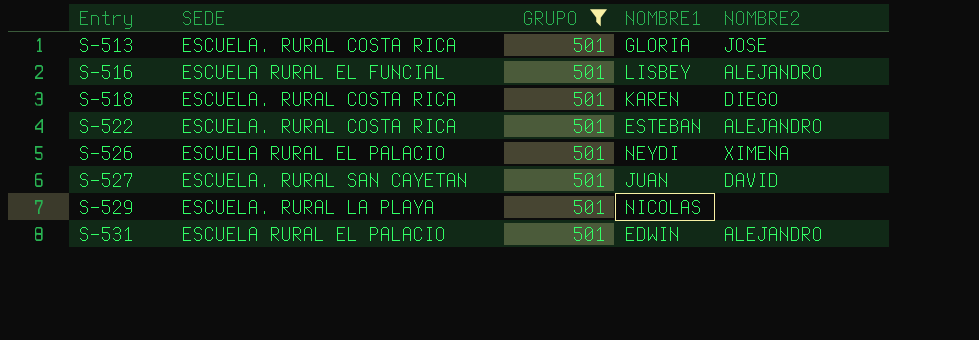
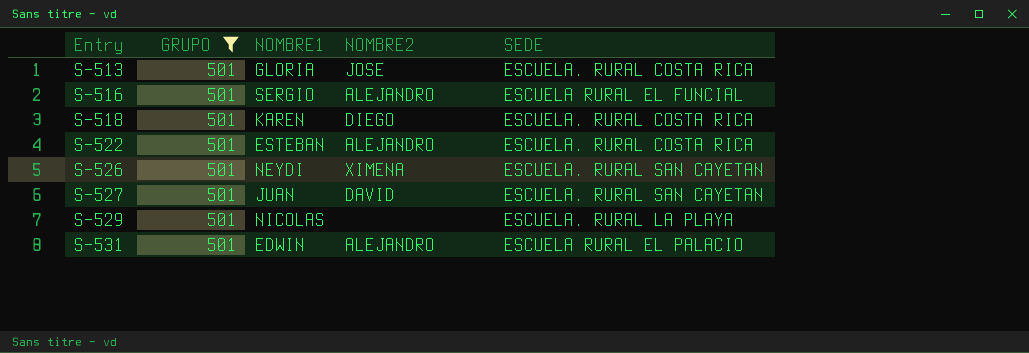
column SEDE | position: 2 -> 5
S-516 | NOMBRE1: LISBEY -> SERGIO
S-526 | SEDE: ESCUELA RURAL EL PALACIO -> ESCUELA. RURAL SAN CAYETAN

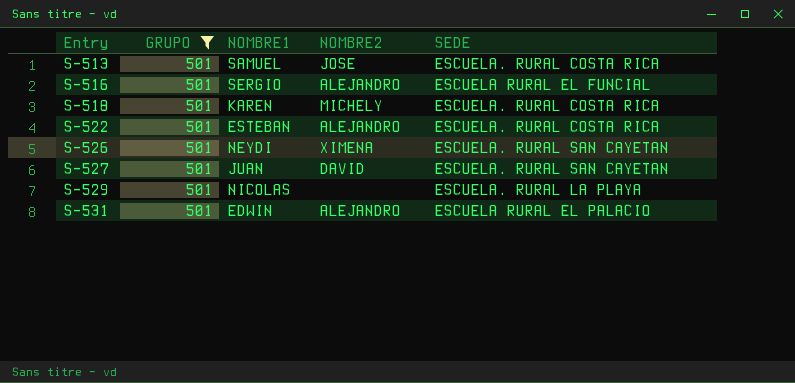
S-513 | NOMBRE1: GLORIA -> SAMUEL
S-518 | NOMBRE2: DIEGO -> MICHELY

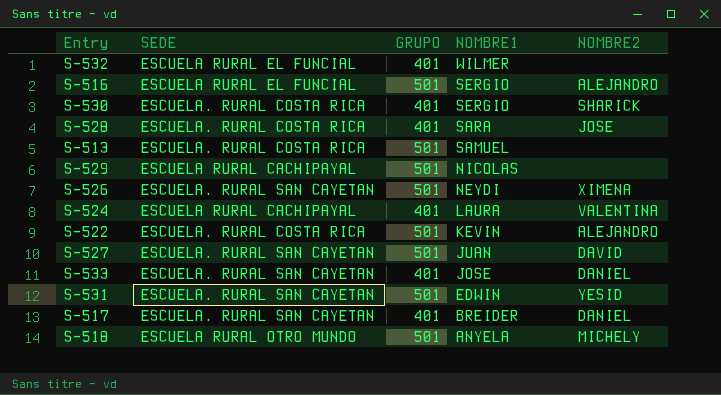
filter: GRUPO = 501 -> none
row order: Entry ascending -> NOMBRE1 descending
column SEDE | position: 5 -> 2
S-513 | NOMBRE2: JOSE -> none
S-529 | SEDE: ESCUELA. RURAL LA PLAYA -> ESCUELA RURAL CACHIPAYAL
S-522 | NOMBRE1: ESTEBAN -> KEVIN
S-531 | SEDE: ESCUELA RURAL EL PALACIO -> ESCUELA. RURAL SAN CAYETAN
S-531 | NOMBRE2: ALEJANDRO -> YESID
S-518 | SEDE: ESCUELA. RURAL COSTA RICA -> ESCUELA RURAL OTRO MUNDO
S-518 | NOMBRE1: KAREN -> ANYELA

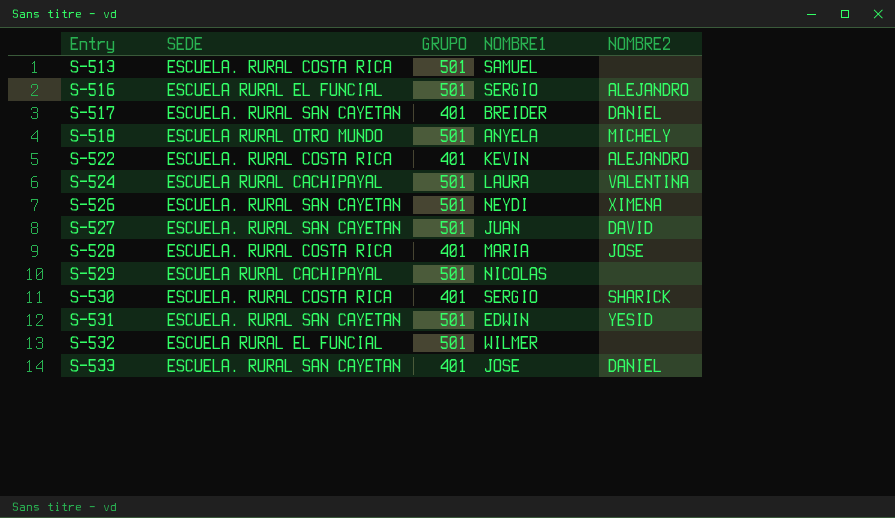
row order: NOMBRE1 descending -> Entry ascending
S-522 | GRUPO: 501 -> 401
S-524 | GRUPO: 401 -> 501
S-528 | NOMBRE1: SARA -> MARIA
S-532 | GRUPO: 401 -> 501

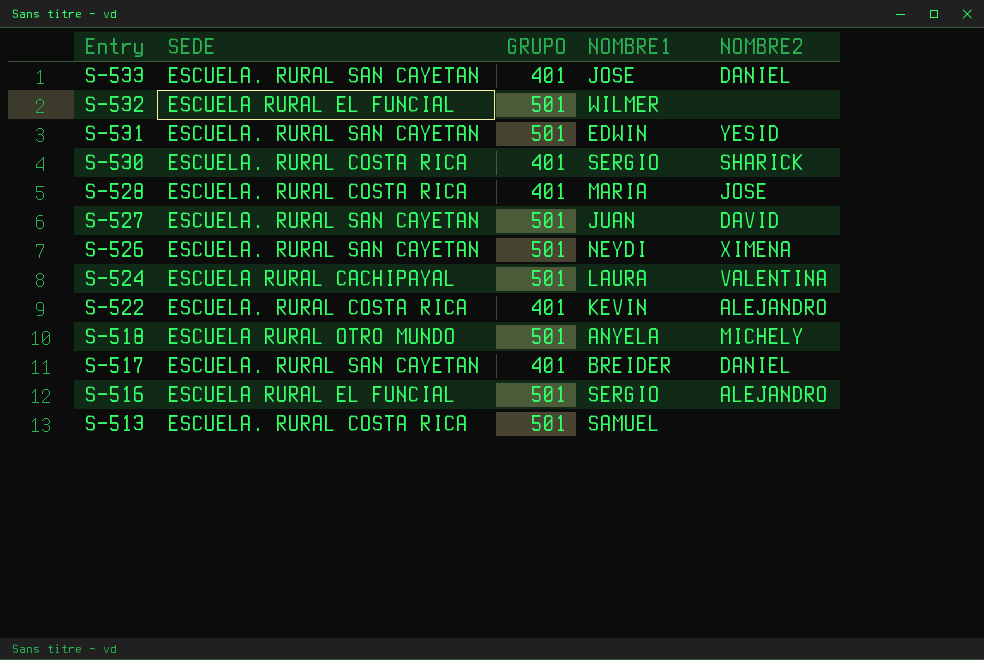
row order: Entry ascending -> Entry descending
row S-529: ESCUELA RURAL CACHIPAYAL | 501 | NICOLAS | none -> none

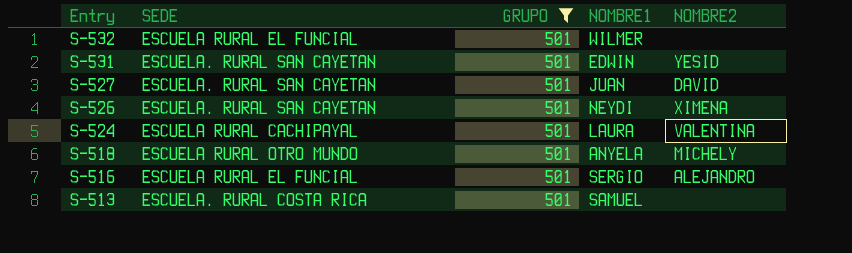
filter: none -> GRUPO = 501

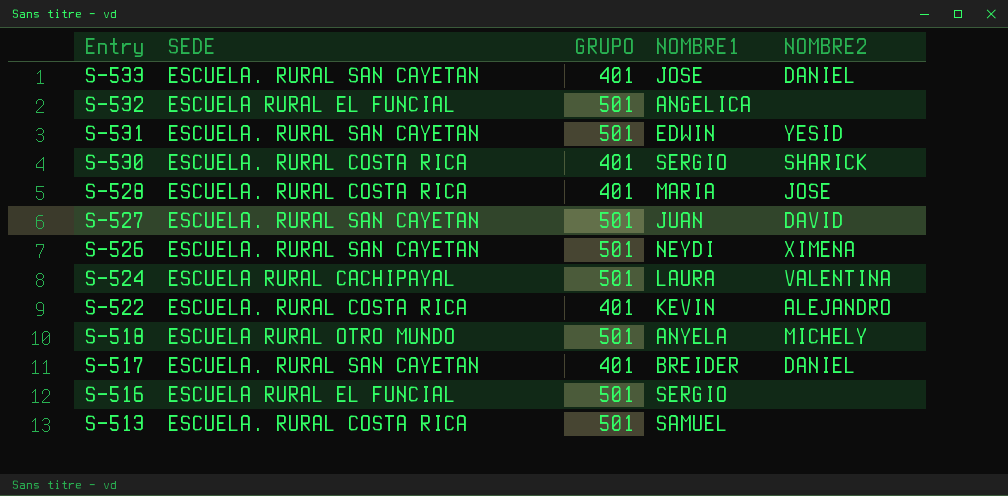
filter: GRUPO = 501 -> none
S-532 | NOMBRE1: WILMER -> ANGELICA
S-516 | NOMBRE2: ALEJANDRO -> none

